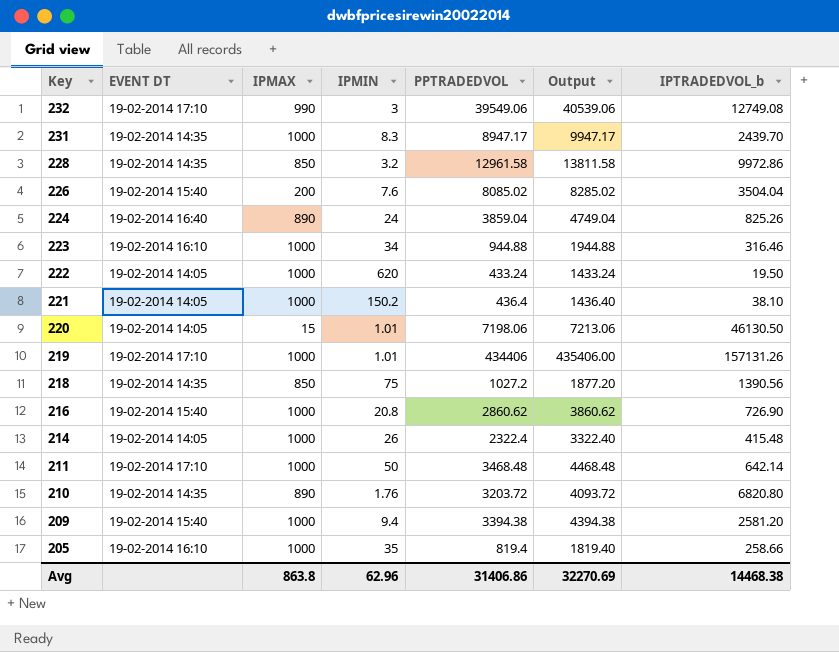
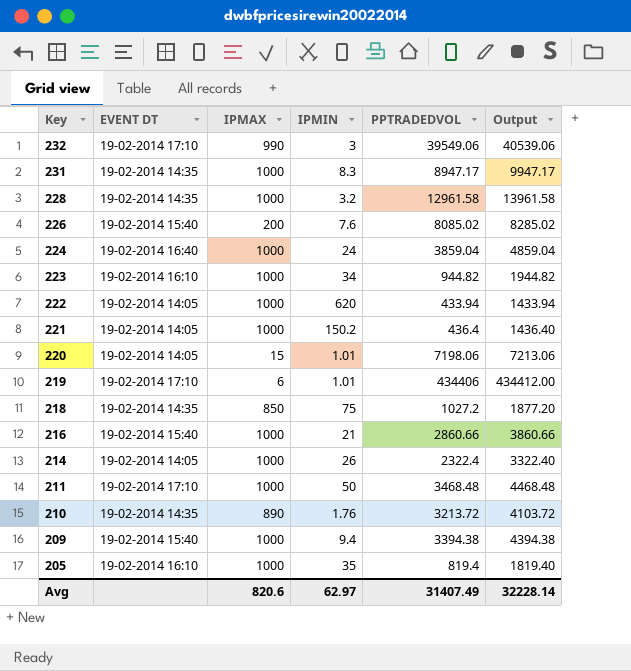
column IPTRADEDVOL_b | position: 7 -> none
228 | IPMAX: 850 -> 1000
228 | Output: 13811.58 -> 13961.58
224 | IPMAX: 890 -> 1000
224 | Output: 4749.04 -> 4859.04
223 | PPTRADEDVOL: 944.88 -> 944.82
223 | Output: 1944.88 -> 1944.82
222 | PPTRADEDVOL: 433.24 -> 433.94
222 | Output: 1433.24 -> 1433.94
219 | IPMAX: 1000 -> 6
219 | Output: 435406.00 -> 434412.00
216 | IPMIN: 20.8 -> 21
216 | PPTRADEDVOL: 2860.62 -> 2860.66
216 | Output: 3860.62 -> 3860.66
210 | PPTRADEDVOL: 3203.72 -> 3213.72
210 | Output: 4093.72 -> 4103.72
Avg | IPMAX: 863.8 -> 820.6
Avg | IPMIN: 62.96 -> 62.97
Avg | PPTRADEDVOL: 31406.86 -> 31407.49
Avg | Output: 32270.69 -> 32228.14

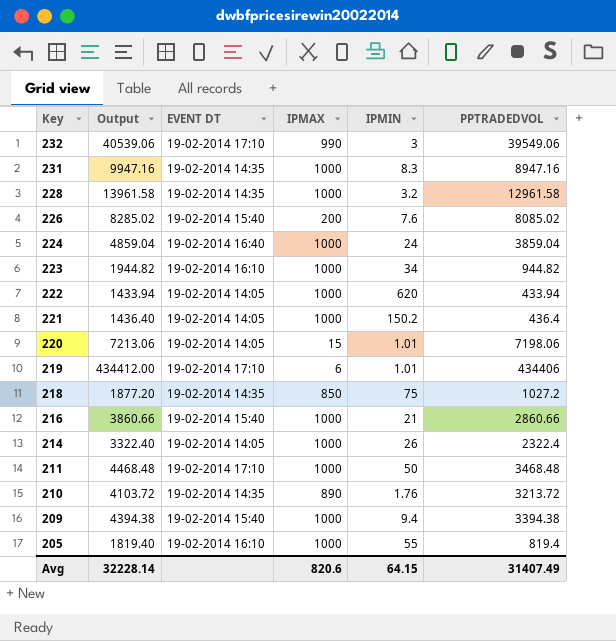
column Output | position: 6 -> 2
231 | Output: 9947.17 -> 9947.16
231 | PPTRADEDVOL: 8947.17 -> 8947.16
205 | IPMIN: 35 -> 55
Avg | IPMIN: 62.97 -> 64.15

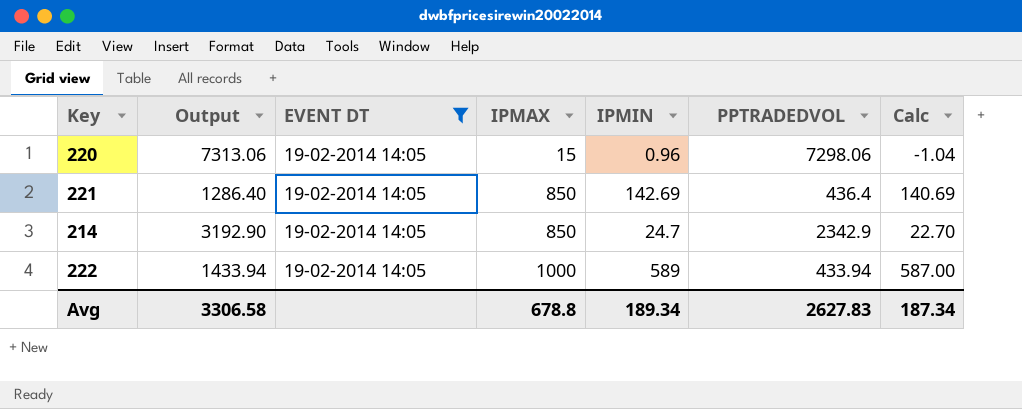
filter: none -> EVENT DT = 19-02-2014 14:05
row order: Key descending -> IPMAX ascending
column Calc | formula: none -> [IPMIN] - 2
220 | Output: 7213.06 -> 7313.06
220 | IPMIN: 1.01 -> 0.96
220 | PPTRADEDVOL: 7198.06 -> 7298.06
221 | Output: 1436.40 -> 1286.40
221 | IPMAX: 1000 -> 850
221 | IPMIN: 150.2 -> 142.69
214 | Output: 3322.40 -> 3192.90
214 | IPMAX: 1000 -> 850
214 | IPMIN: 26 -> 24.7
214 | PPTRADEDVOL: 2322.4 -> 2342.9
222 | IPMIN: 620 -> 589
Avg | Output: 32228.14 -> 3306.58
Avg | IPMAX: 820.6 -> 678.8
Avg | IPMIN: 64.15 -> 189.34
Avg | PPTRADEDVOL: 31407.49 -> 2627.83

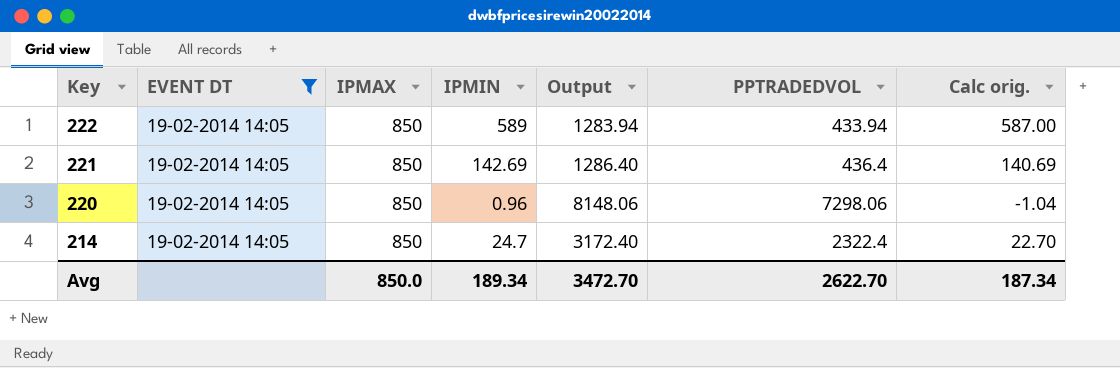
row order: IPMAX ascending -> Key descending
column Output | position: 2 -> 5
column name: Calc -> Calc orig.
222 | IPMAX: 1000 -> 850
222 | Output: 1433.94 -> 1283.94
220 | IPMAX: 15 -> 850
220 | Output: 7313.06 -> 8148.06
214 | Output: 3192.90 -> 3172.40
214 | PPTRADEDVOL: 2342.9 -> 2322.4
Avg | IPMAX: 678.8 -> 850.0
Avg | Output: 3306.58 -> 3472.70
Avg | PPTRADEDVOL: 2627.83 -> 2622.70

